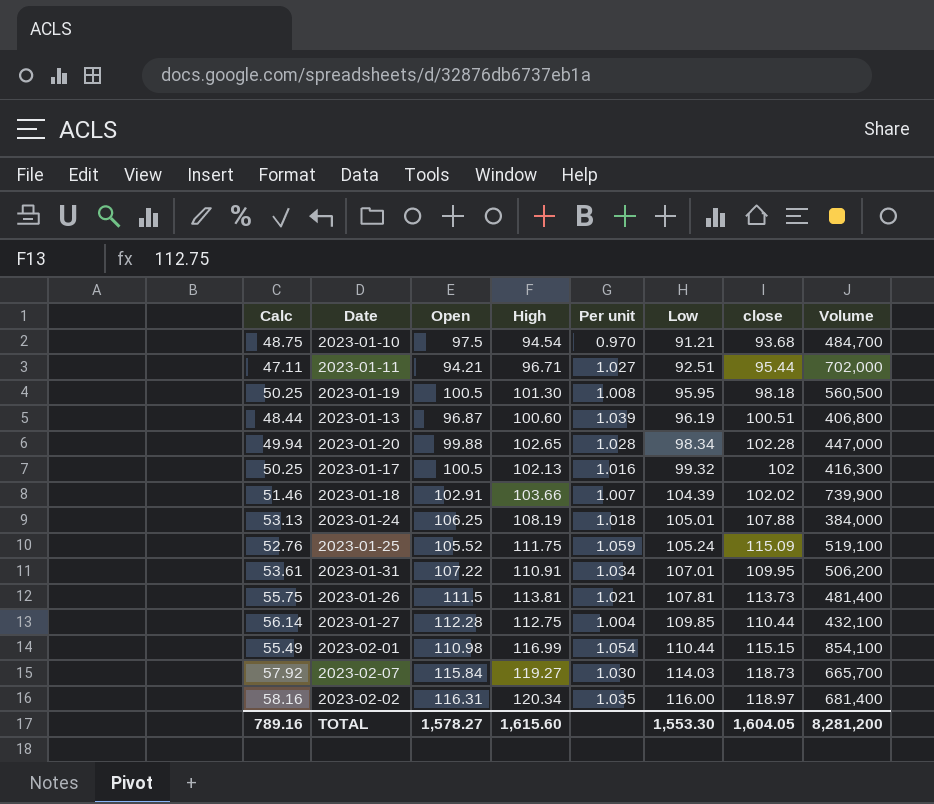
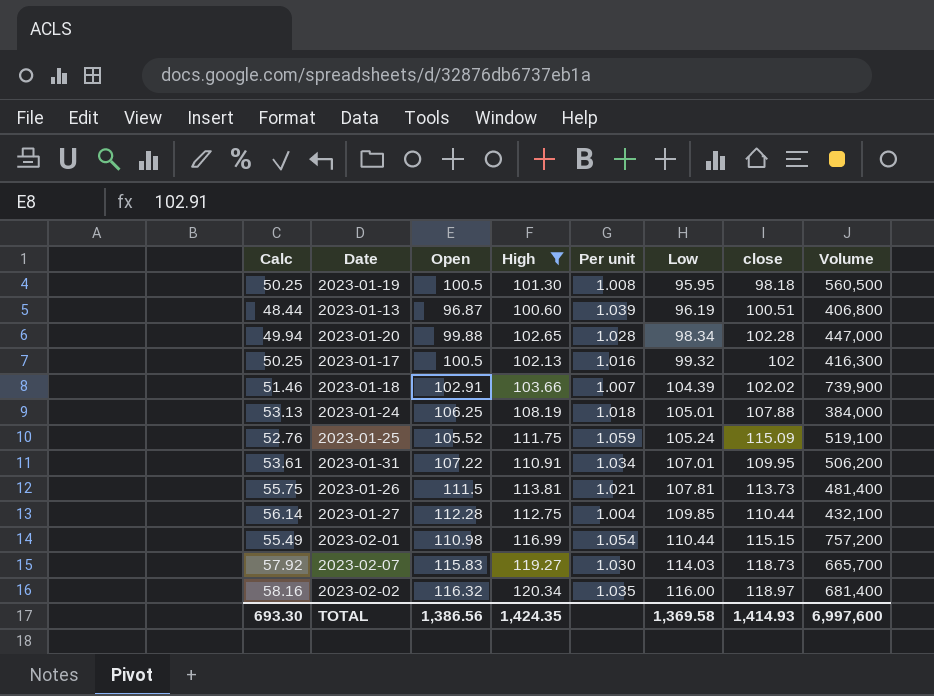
filter: none -> High >= 100.60
2023-02-01 | Volume: 854,100 -> 757,200
2023-02-07 | Open: 115.84 -> 115.83
2023-02-02 | Open: 116.31 -> 116.32
TOTAL | Calc: 789.16 -> 693.30
TOTAL | Open: 1,578.27 -> 1,386.56
TOTAL | High: 1,615.60 -> 1,424.35
TOTAL | Low: 1,553.30 -> 1,369.58
TOTAL | close: 1,604.05 -> 1,414.93
TOTAL | Volume: 8,281,200 -> 6,997,600

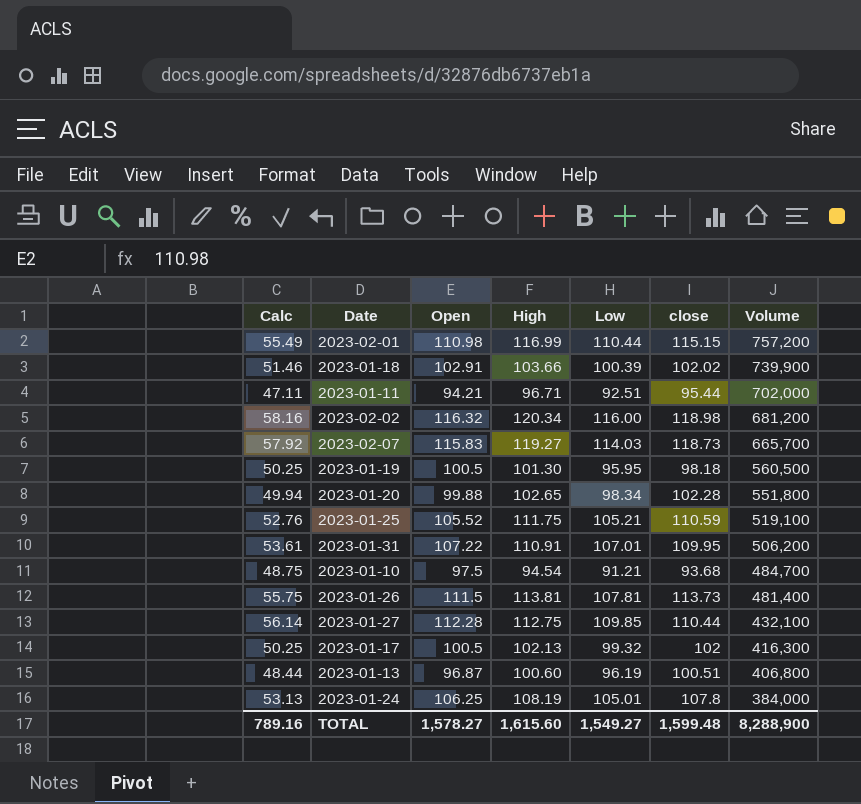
filter: High >= 100.60 -> none
row order: Low ascending -> Volume descending
column Per unit | formula: [High] / [Open] -> none
2023-01-18 | Low: 104.39 -> 100.39
2023-02-02 | close: 118.97 -> 118.98
2023-02-02 | Volume: 681,400 -> 681,200
2023-01-20 | Volume: 447,000 -> 551,800
2023-01-25 | Low: 105.24 -> 105.21
2023-01-25 | close: 115.09 -> 110.59
2023-01-24 | close: 107.88 -> 107.8
TOTAL | Calc: 693.30 -> 789.16
TOTAL | Open: 1,386.56 -> 1,578.27
TOTAL | High: 1,424.35 -> 1,615.60
TOTAL | Low: 1,369.58 -> 1,549.27
TOTAL | close: 1,414.93 -> 1,599.48
TOTAL | Volume: 6,997,600 -> 8,288,900

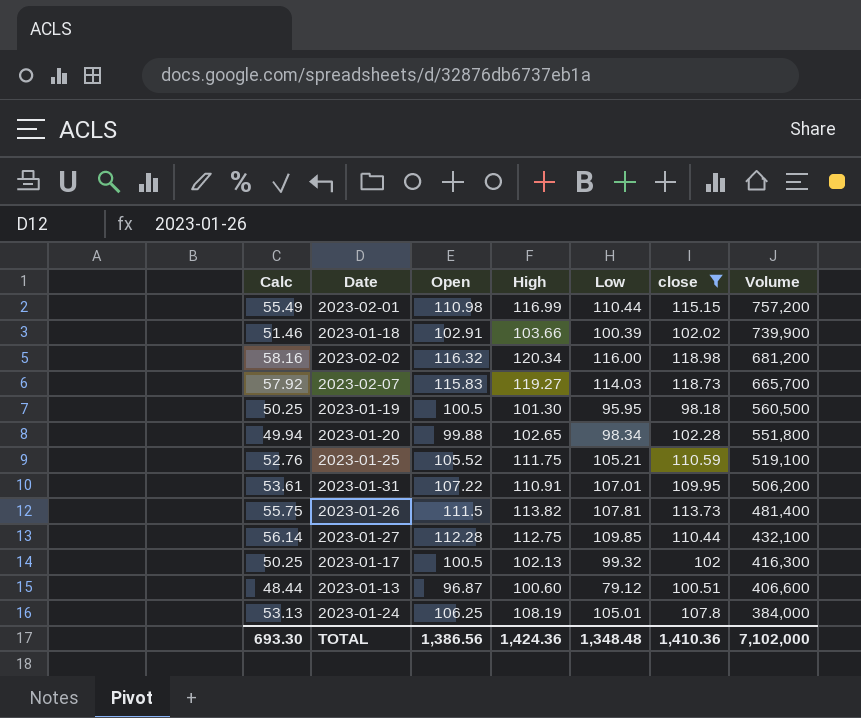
filter: none -> close >= 98.18
2023-01-26 | High: 113.81 -> 113.82
2023-01-13 | Low: 96.19 -> 79.12
2023-01-13 | Volume: 406,800 -> 406,600
TOTAL | Calc: 789.16 -> 693.30
TOTAL | Open: 1,578.27 -> 1,386.56
TOTAL | High: 1,615.60 -> 1,424.36
TOTAL | Low: 1,549.27 -> 1,348.48
TOTAL | close: 1,599.48 -> 1,410.36
TOTAL | Volume: 8,288,900 -> 7,102,000

